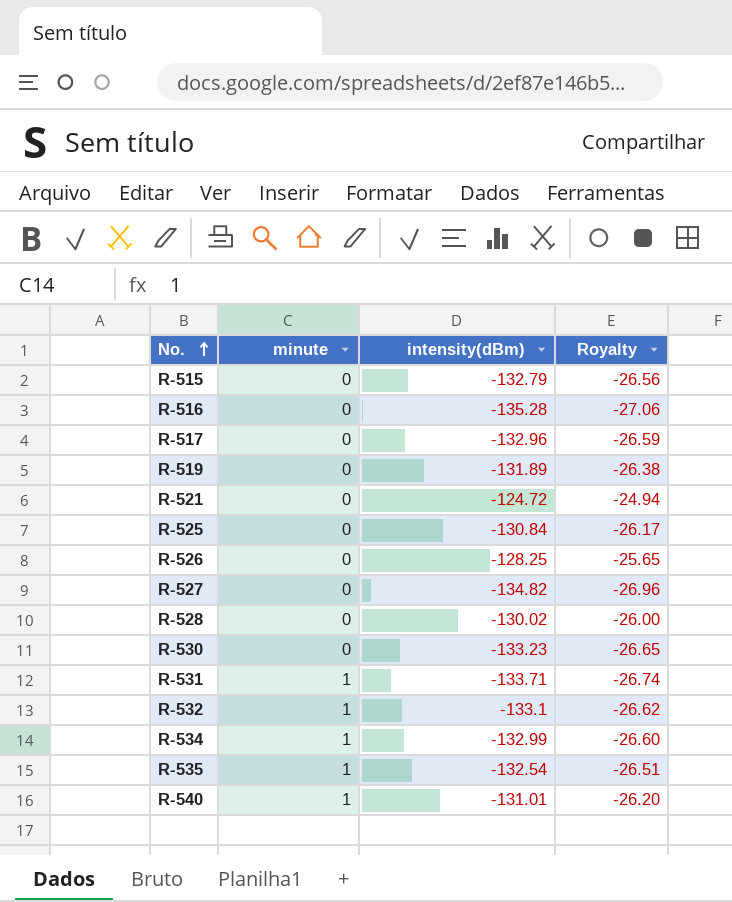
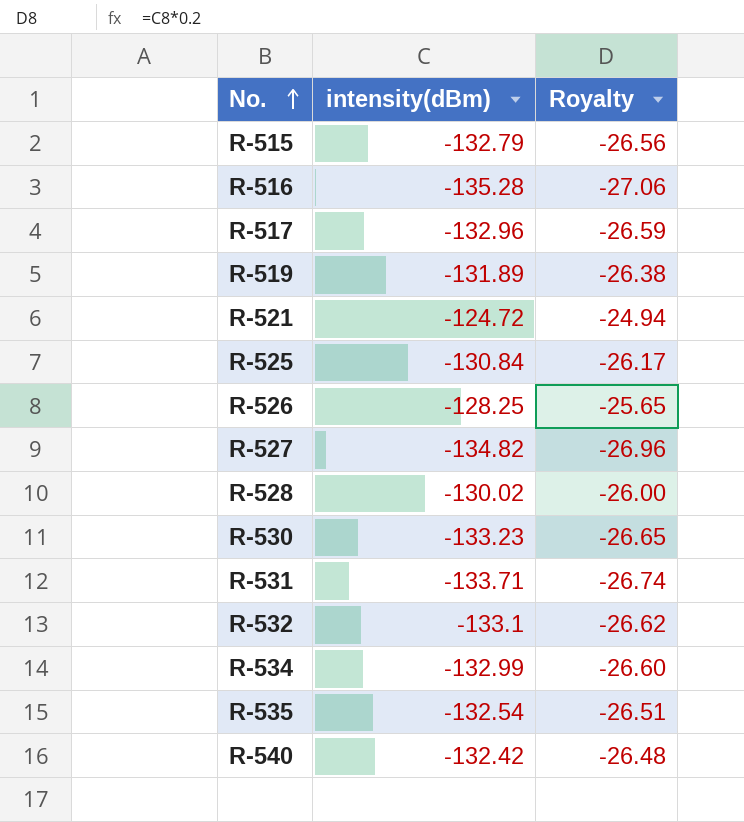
column minute | position: 2 -> none
R-540 | intensity(dBm): -131.01 -> -132.42
R-540 | Royalty: -26.20 -> -26.48

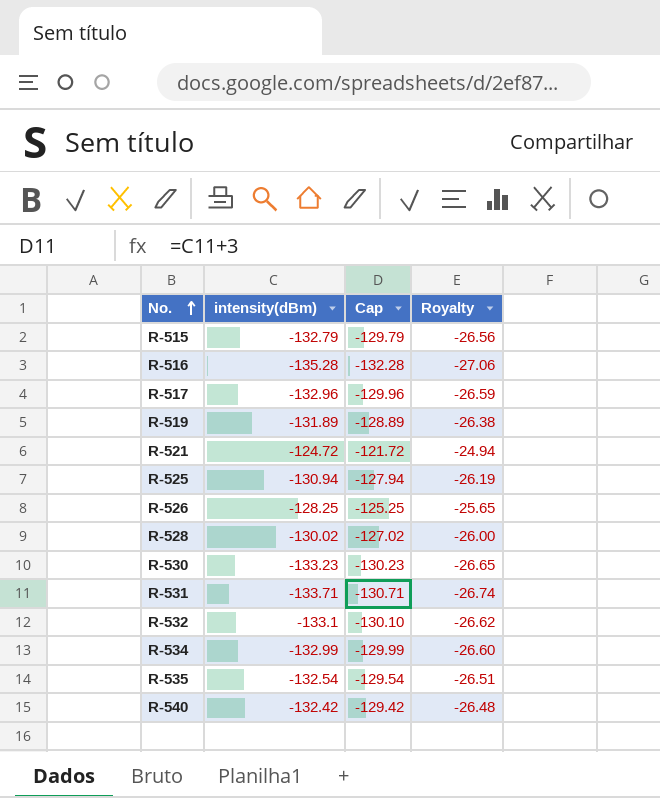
column Cap | formula: none -> [intensity(dBm)] + 3
row R-527: -134.82 | -26.96 -> none
R-525 | intensity(dBm): -130.84 -> -130.94
R-525 | Royalty: -26.17 -> -26.19

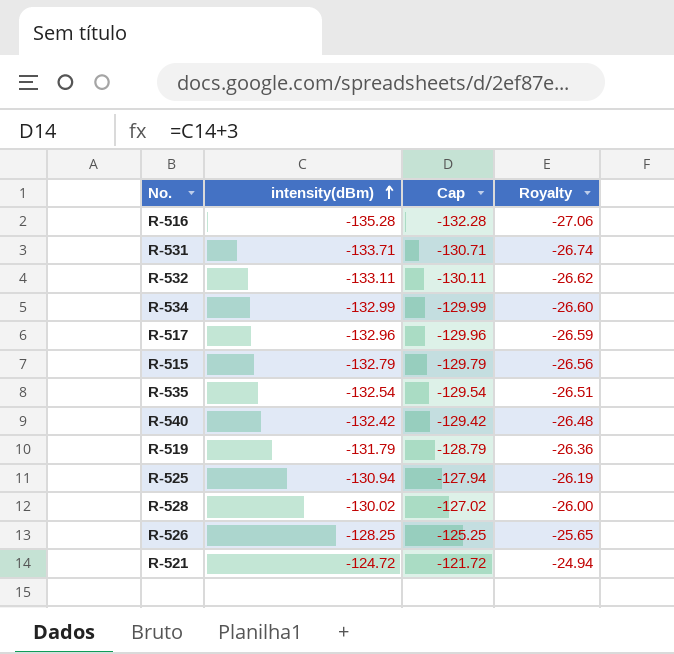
row order: No. ascending -> intensity(dBm) ascending
row R-530: -133.23 | -130.23 | -26.65 -> none
R-532 | intensity(dBm): -133.1 -> -133.11
R-532 | Cap: -130.10 -> -130.11
R-519 | intensity(dBm): -131.89 -> -131.79
R-519 | Cap: -128.89 -> -128.79
R-519 | Royalty: -26.38 -> -26.36

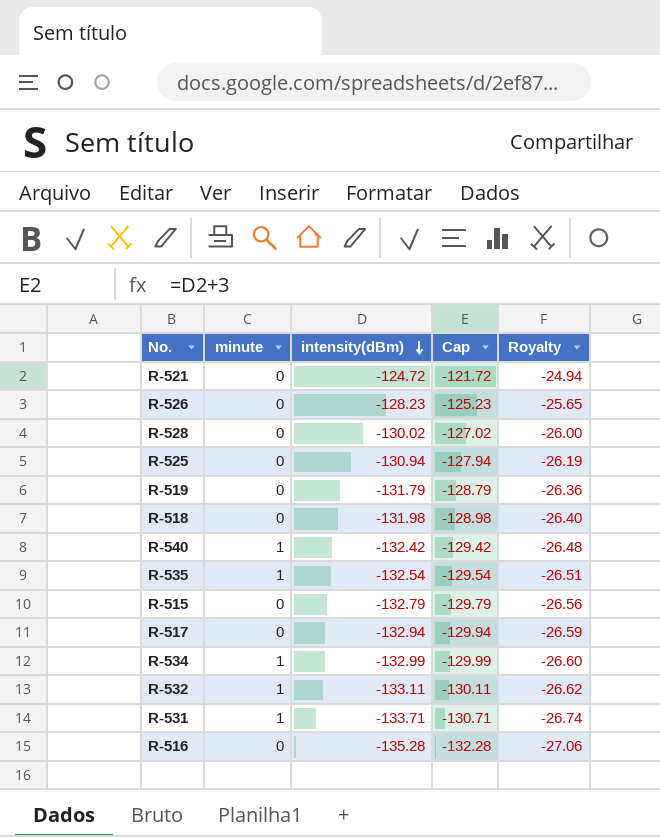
row order: intensity(dBm) ascending -> intensity(dBm) descending
column minute | position: none -> 2
R-526 | intensity(dBm): -128.25 -> -128.23
R-526 | Cap: -125.25 -> -125.23
row R-518: none -> 0 | -131.98 | -128.98 | -26.40
R-517 | intensity(dBm): -132.96 -> -132.94
R-517 | Cap: -129.96 -> -129.94

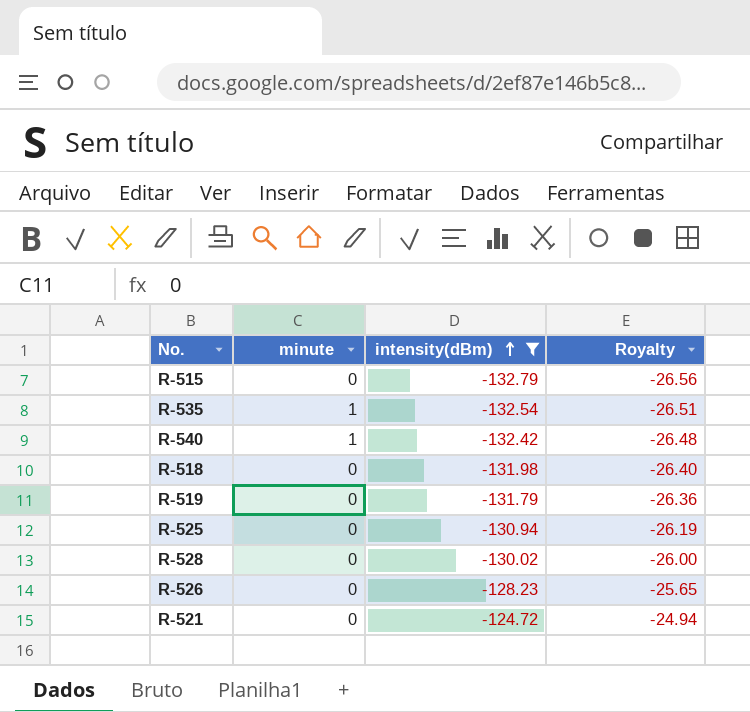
filter: none -> intensity(dBm) >= -132.79
row order: intensity(dBm) descending -> intensity(dBm) ascending
column Cap | formula: [intensity(dBm)] + 3 -> none

